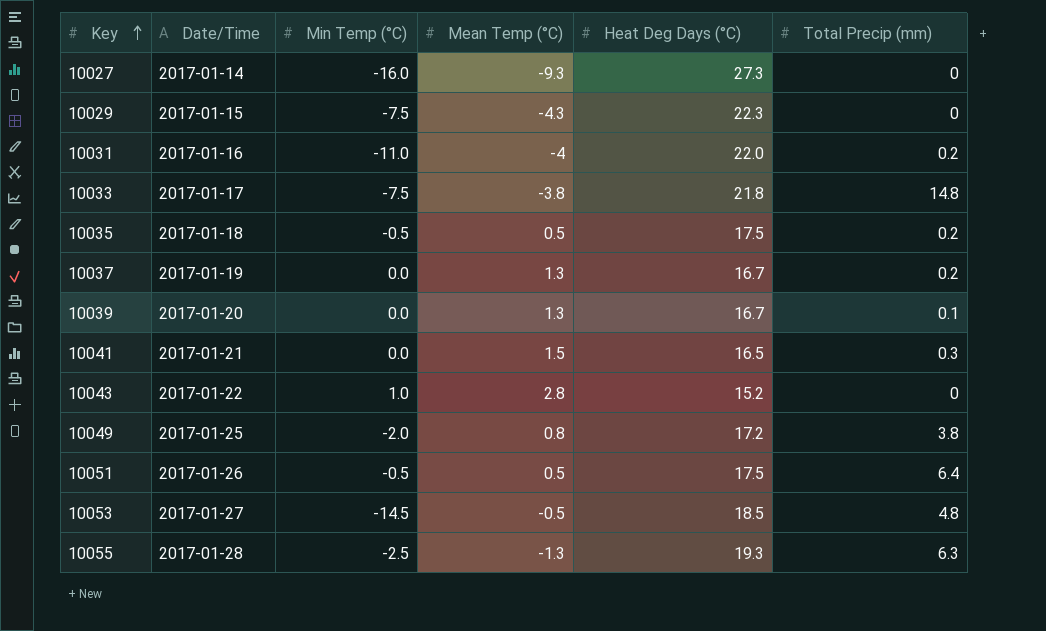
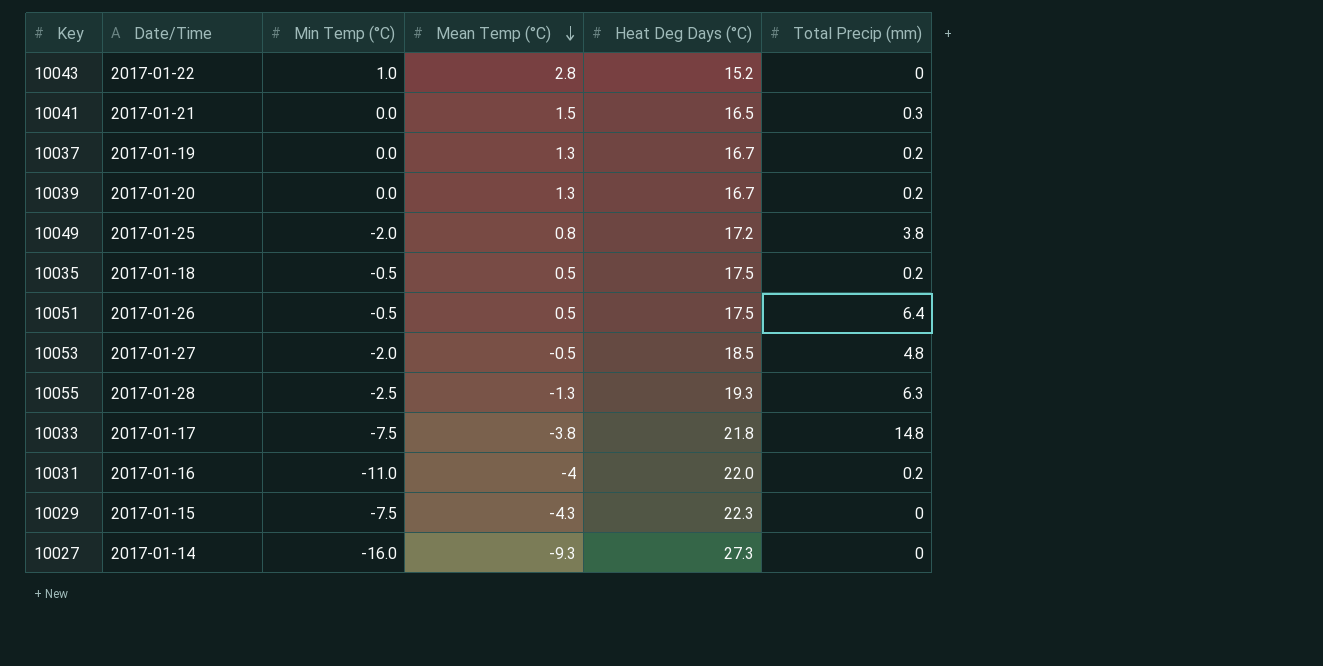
row order: Key ascending -> Mean Temp (°C) descending
10039 | Total Precip (mm): 0.1 -> 0.2
10053 | Min Temp (°C): -14.5 -> -2.0

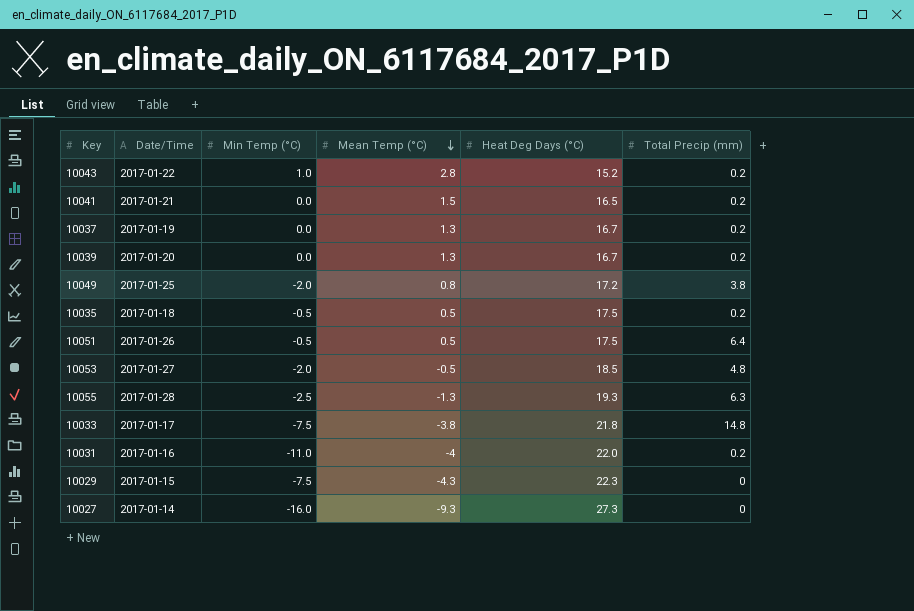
10043 | Total Precip (mm): 0 -> 0.2
10041 | Total Precip (mm): 0.3 -> 0.2

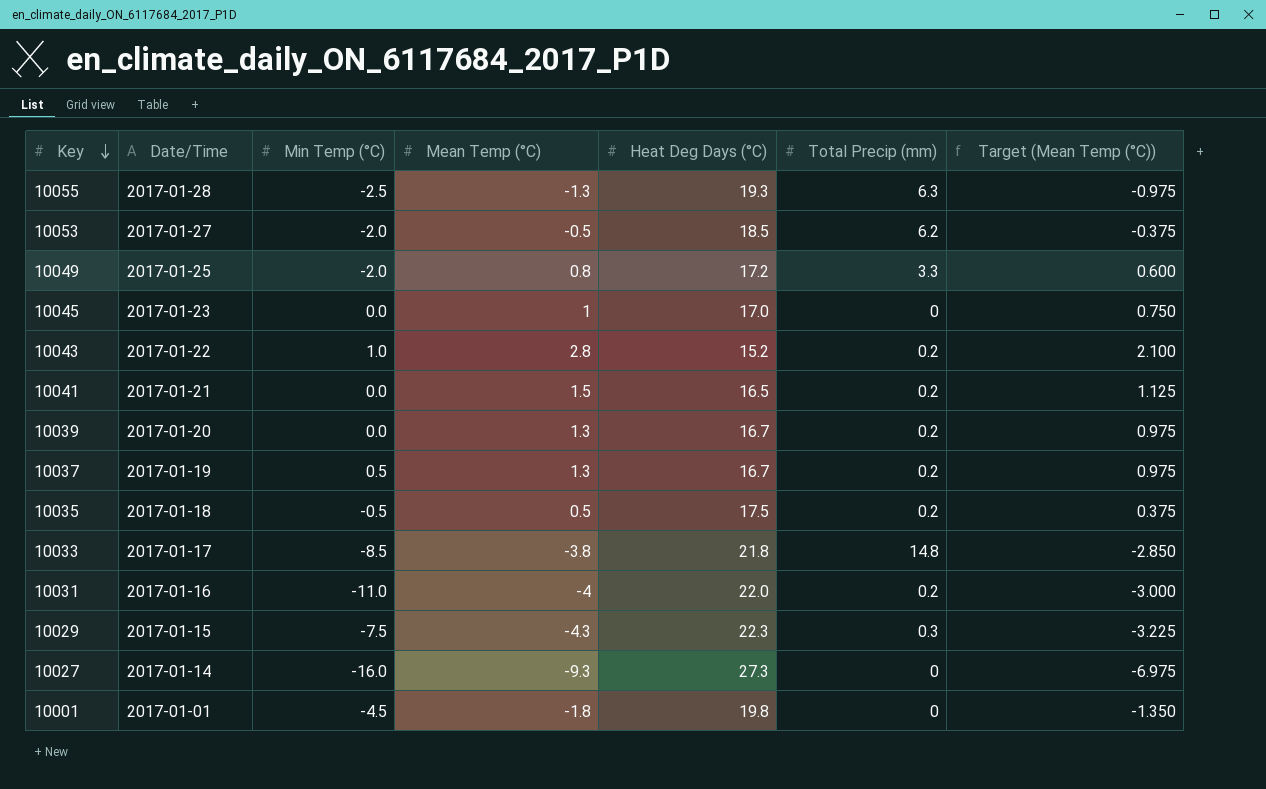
row order: Mean Temp (°C) descending -> Key descending
column Target (Mean Temp (°C)) | formula: none -> [Mean Temp (°C)] * 0.75
row 10051: 2017-01-26 | -0.5 | 0.5 | 17.5 | 6.4 -> none
10053 | Total Precip (mm): 4.8 -> 6.2
10049 | Total Precip (mm): 3.8 -> 3.3
row 10045: none -> 2017-01-23 | 0.0 | 1 | 17.0 | 0 | 0.750
10037 | Min Temp (°C): 0.0 -> 0.5
10033 | Min Temp (°C): -7.5 -> -8.5
10029 | Total Precip (mm): 0 -> 0.3
row 10001: none -> 2017-01-01 | -4.5 | -1.8 | 19.8 | 0 | -1.350

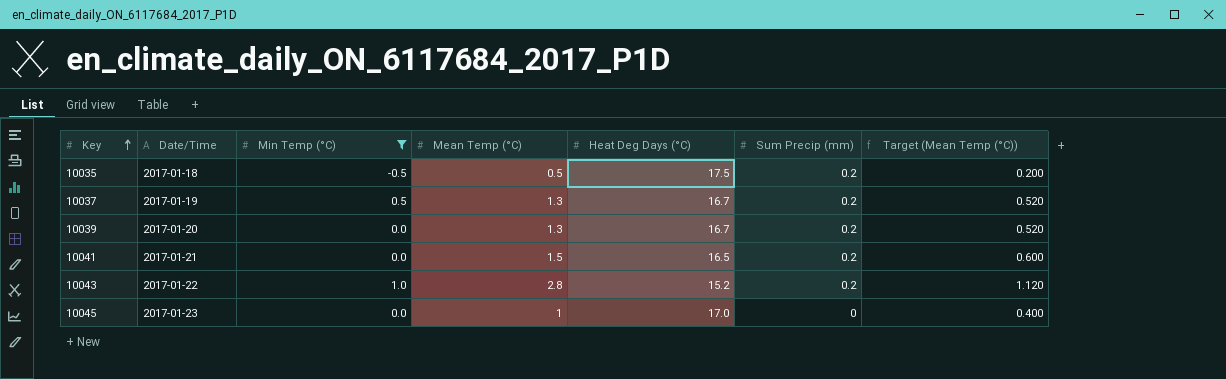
filter: none -> Min Temp (°C) >= -0.5
row order: Key descending -> Key ascending
column name: Total Precip (mm) -> Sum Precip (mm)
column Target (Mean Temp (°C)) | formula: [Mean Temp (°C)] * 0.75 -> [Mean Temp (°C)] * 0.4

